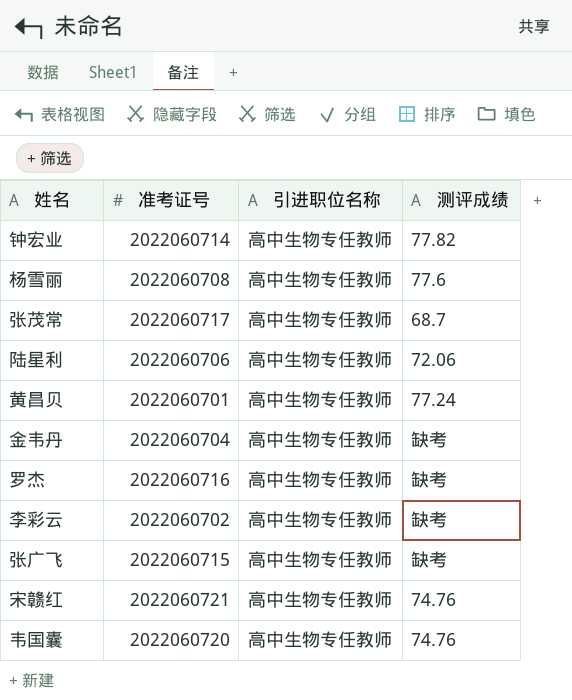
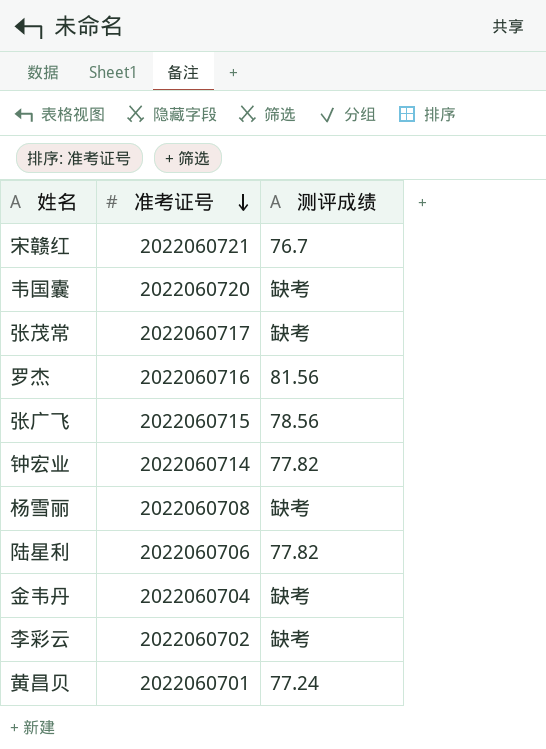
row order: none -> 准考证号 descending
column 引进职位名称 | position: 3 -> none
宋赣红 | 测评成绩: 74.76 -> 76.7
韦国囊 | 测评成绩: 74.76 -> 缺考
张茂常 | 测评成绩: 68.7 -> 缺考
罗杰 | 测评成绩: 缺考 -> 81.56
张广飞 | 测评成绩: 缺考 -> 78.56
杨雪丽 | 测评成绩: 77.6 -> 缺考
陆星利 | 测评成绩: 72.06 -> 77.82

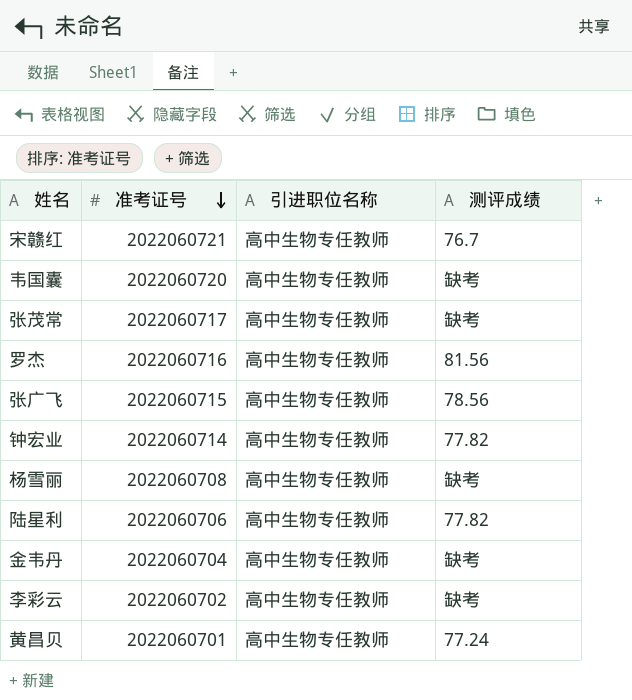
column 引进职位名称 | position: none -> 3

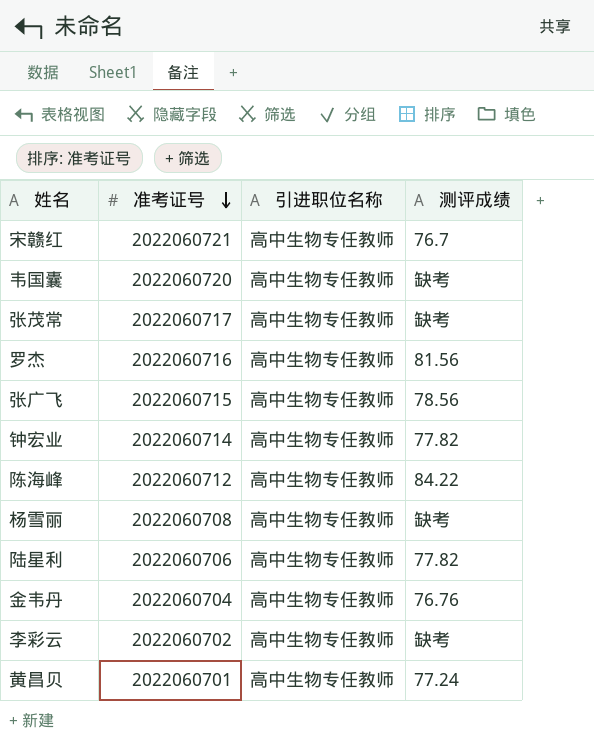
row 陈海峰: none -> 2022060712 | 高中生物专任教师 | 84.22
金韦丹 | 测评成绩: 缺考 -> 76.76

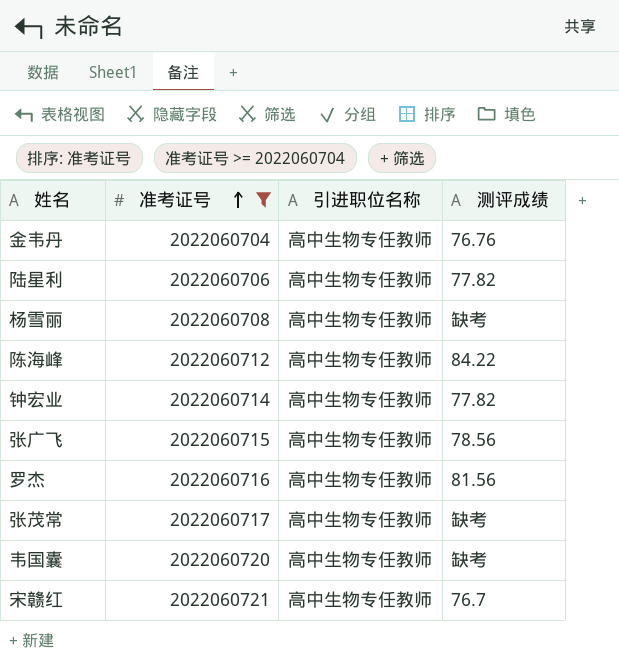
filter: none -> 准考证号 >= 2022060704
row order: 准考证号 descending -> 准考证号 ascending

